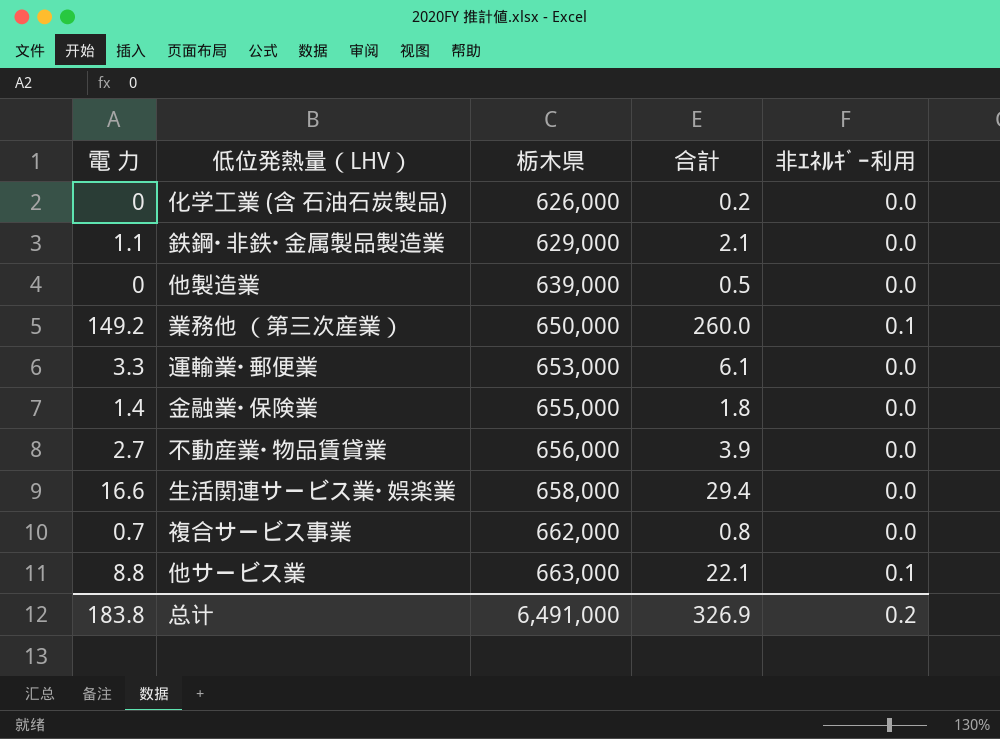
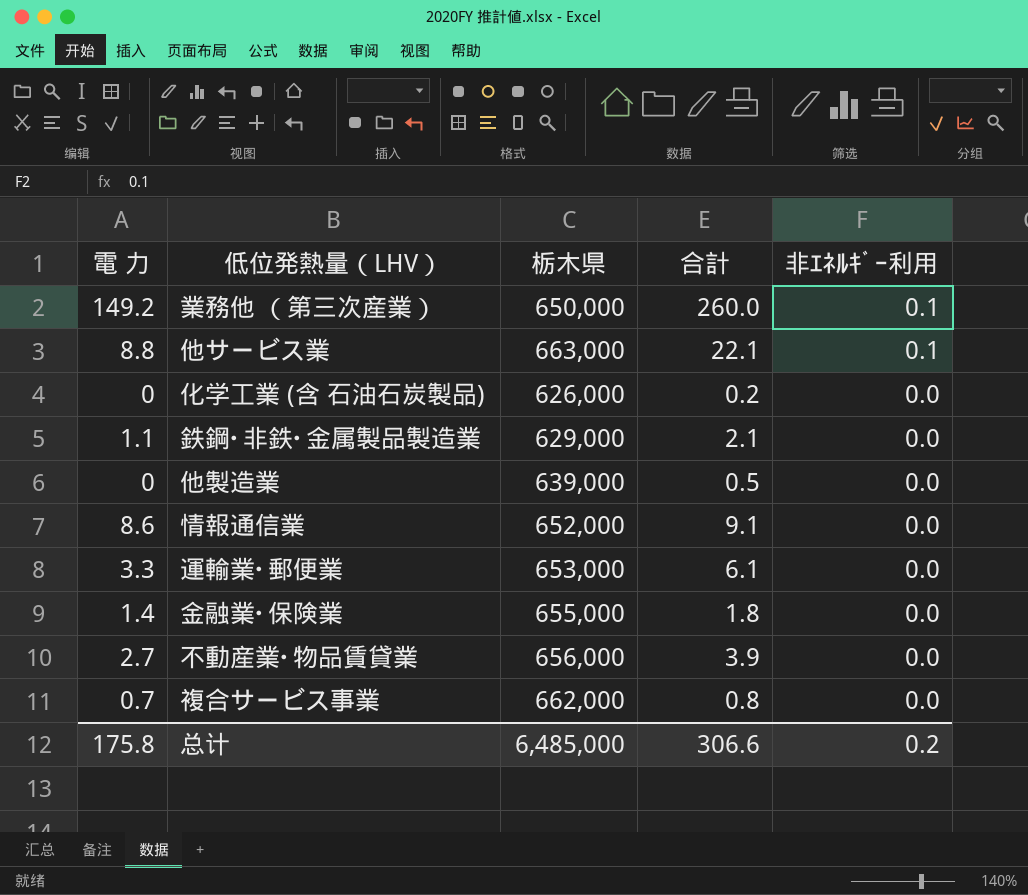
row order: 栃木県 ascending -> 非ｴﾈﾙｷﾞｰ利用 descending
row 生活関連サービス業･娯楽業: 16.6 | 658,000 | 29.4 | 0.0 -> none
row 情報通信業: none -> 8.6 | 652,000 | 9.1 | 0.0
总计 | 電 力: 183.8 -> 175.8
总计 | 栃木県: 6,491,000 -> 6,485,000
总计 | 合計: 326.9 -> 306.6

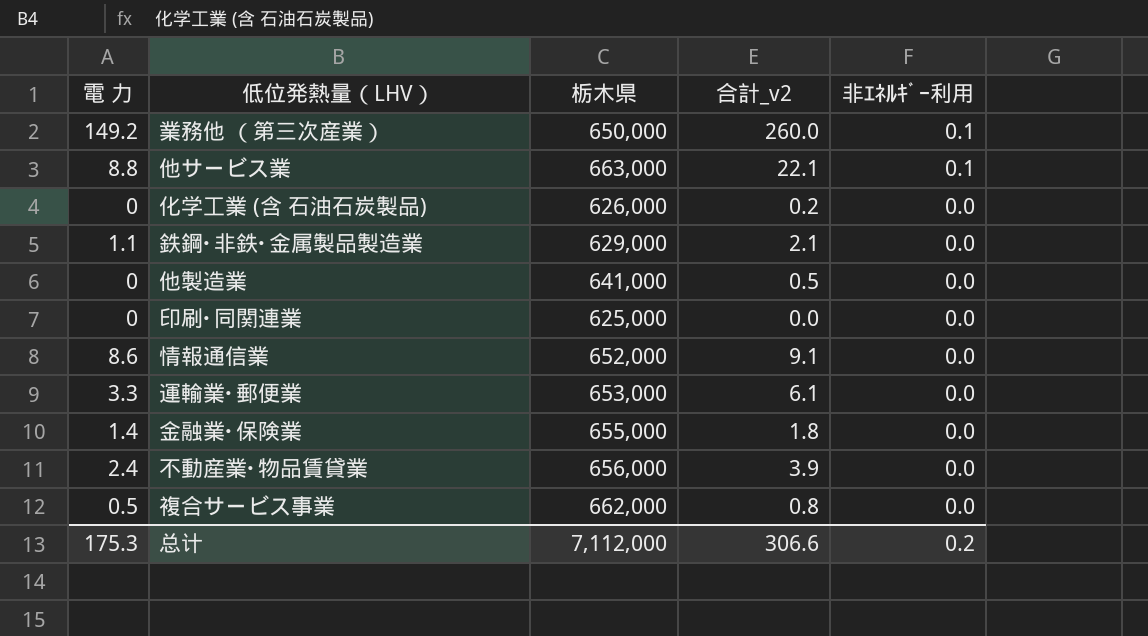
column name: 合計 -> 合計_v2
他製造業 | 栃木県: 639,000 -> 641,000
row 印刷･同関連業: none -> 0 | 625,000 | 0.0 | 0.0
不動産業･物品賃貸業 | 電 力: 2.7 -> 2.4
複合サービス事業 | 電 力: 0.7 -> 0.5
总计 | 電 力: 175.8 -> 175.3
总计 | 栃木県: 6,485,000 -> 7,112,000

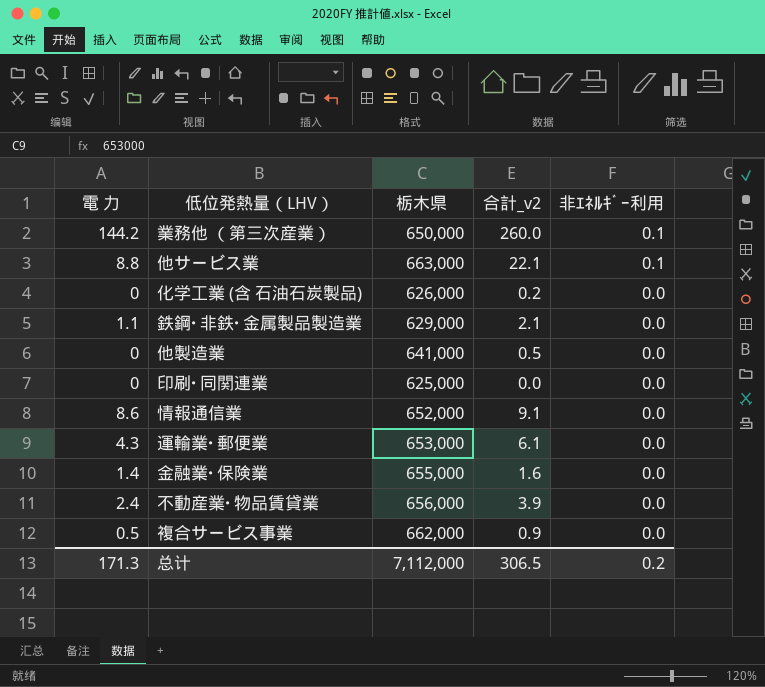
業務他 （第三次産業） | 電 力: 149.2 -> 144.2
運輸業･郵便業 | 電 力: 3.3 -> 4.3
金融業･保険業 | 合計_v2: 1.8 -> 1.6
複合サービス事業 | 合計_v2: 0.8 -> 0.9
总计 | 電 力: 175.3 -> 171.3
总计 | 合計_v2: 306.6 -> 306.5

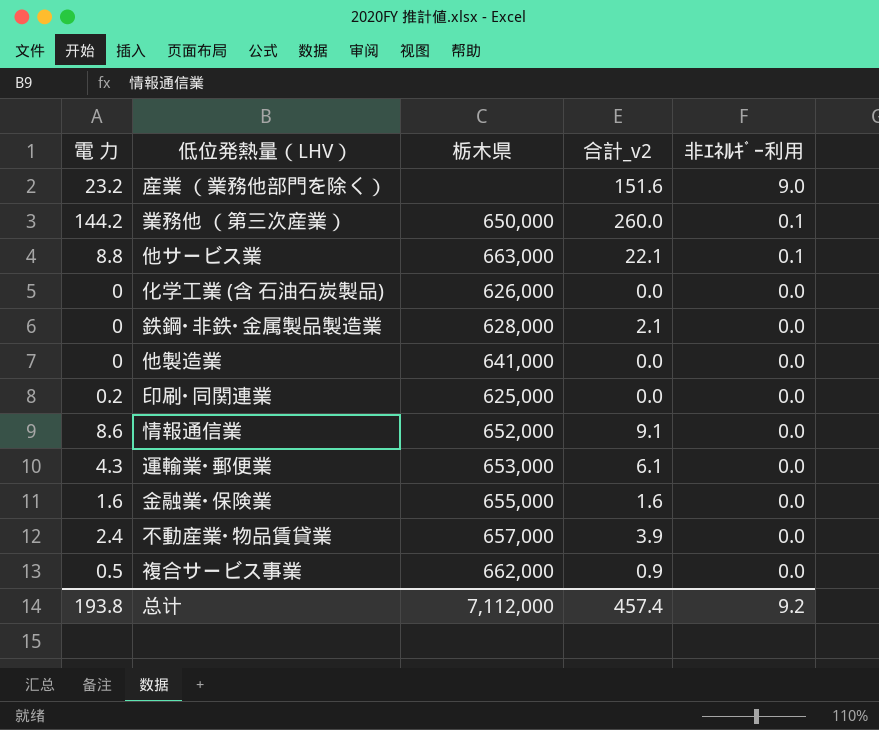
row 産業 （業務他部門を除く）: none -> 23.2 | none | 151.6 | 9.0
化学工業 (含 石油石炭製品) | 合計_v2: 0.2 -> 0.0
鉄鋼･非鉄･金属製品製造業 | 電 力: 1.1 -> 0
鉄鋼･非鉄･金属製品製造業 | 栃木県: 629,000 -> 628,000
他製造業 | 合計_v2: 0.5 -> 0.0
印刷･同関連業 | 電 力: 0 -> 0.2
金融業･保険業 | 電 力: 1.4 -> 1.6
不動産業･物品賃貸業 | 栃木県: 656,000 -> 657,000
总计 | 電 力: 171.3 -> 193.8
总计 | 合計_v2: 306.5 -> 457.4
总计 | 非ｴﾈﾙｷﾞｰ利用: 0.2 -> 9.2

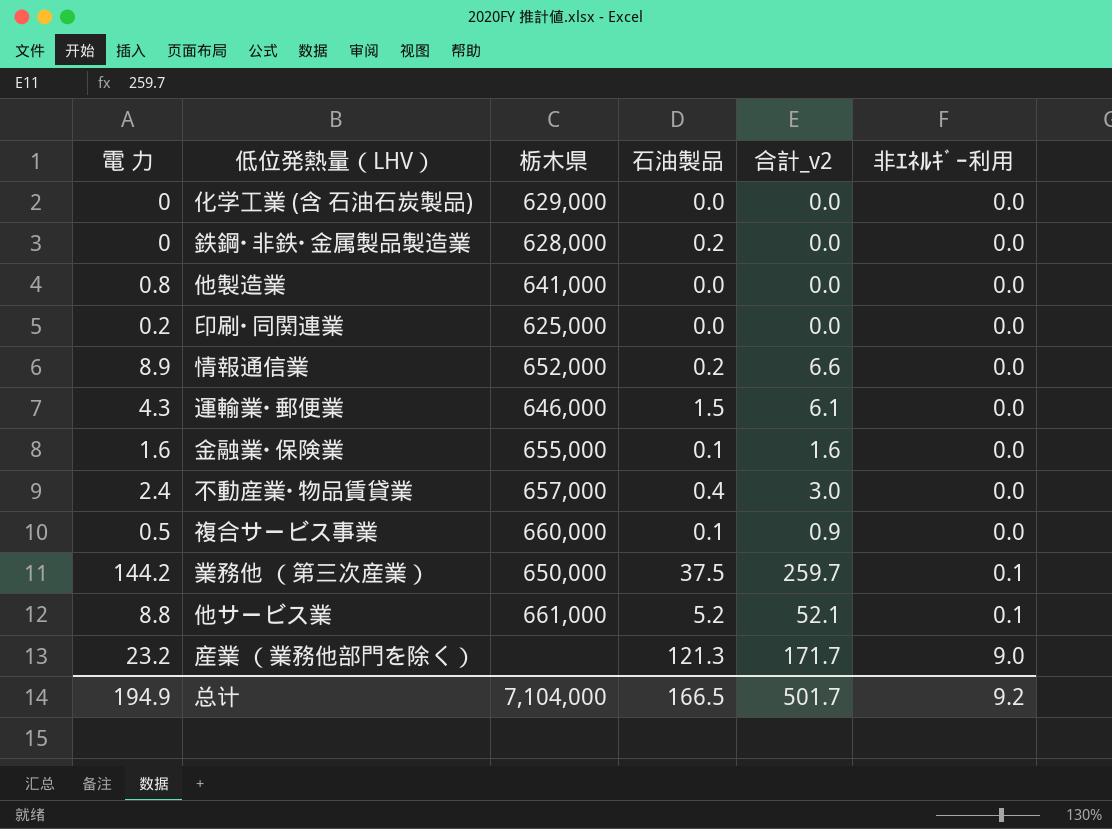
row order: 非ｴﾈﾙｷﾞｰ利用 descending -> 非ｴﾈﾙｷﾞｰ利用 ascending
column 石油製品 | position: none -> 4
化学工業 (含 石油石炭製品) | 栃木県: 626,000 -> 629,000
鉄鋼･非鉄･金属製品製造業 | 合計_v2: 2.1 -> 0.0
他製造業 | 電 力: 0 -> 0.8
情報通信業 | 電 力: 8.6 -> 8.9
情報通信業 | 合計_v2: 9.1 -> 6.6
運輸業･郵便業 | 栃木県: 653,000 -> 646,000
不動産業･物品賃貸業 | 合計_v2: 3.9 -> 3.0
複合サービス事業 | 栃木県: 662,000 -> 660,000
業務他 （第三次産業） | 合計_v2: 260.0 -> 259.7
他サービス業 | 栃木県: 663,000 -> 661,000
他サービス業 | 合計_v2: 22.1 -> 52.1
産業 （業務他部門を除く） | 合計_v2: 151.6 -> 171.7
总计 | 電 力: 193.8 -> 194.9
总计 | 栃木県: 7,112,000 -> 7,104,000
总计 | 合計_v2: 457.4 -> 501.7

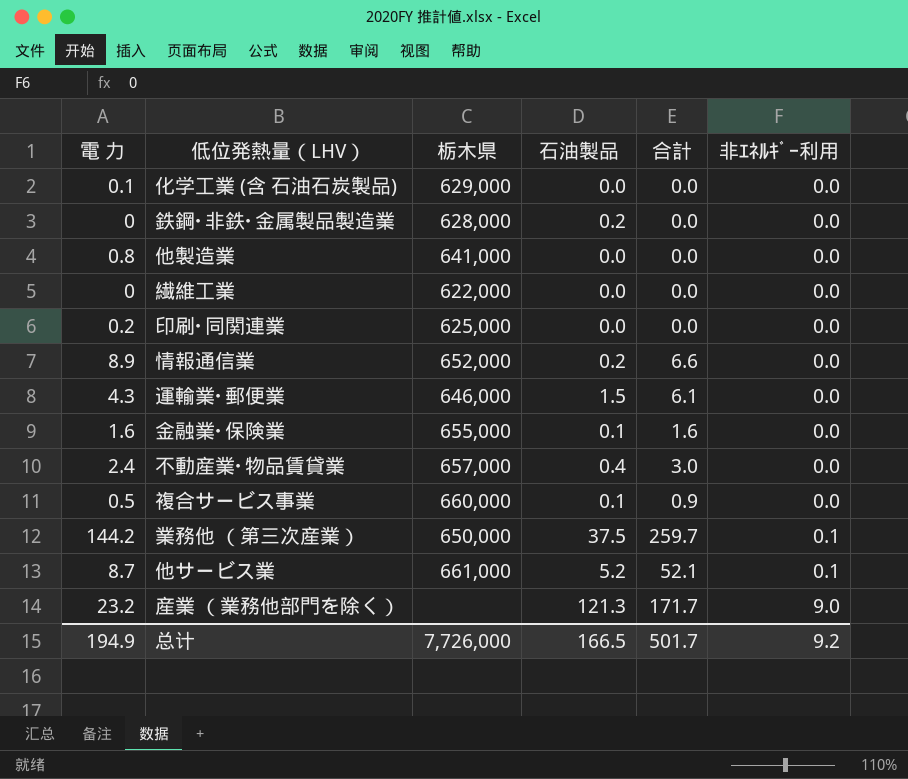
column name: 合計_v2 -> 合計
化学工業 (含 石油石炭製品) | 電 力: 0 -> 0.1
row 繊維工業: none -> 0 | 622,000 | 0.0 | 0.0 | 0.0
他サービス業 | 電 力: 8.8 -> 8.7
总计 | 栃木県: 7,104,000 -> 7,726,000

